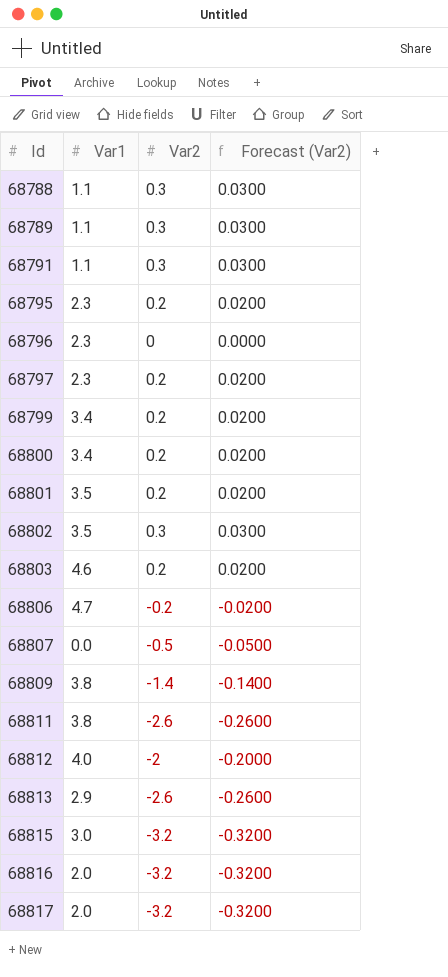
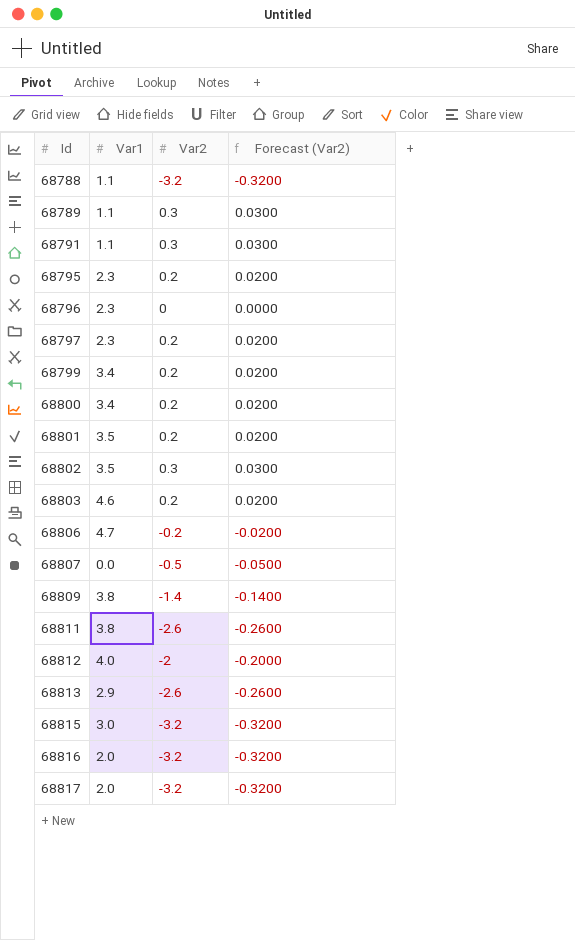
68788 | Var2: 0.3 -> -3.2
68788 | Forecast (Var2): 0.0300 -> -0.3200

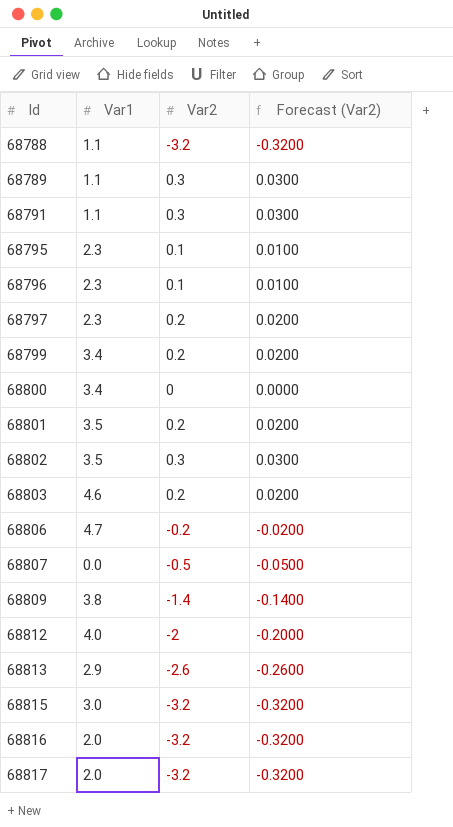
row 68811: 3.8 | -2.6 | -0.2600 -> none
68795 | Var2: 0.2 -> 0.1
68795 | Forecast (Var2): 0.0200 -> 0.0100
68796 | Var2: 0 -> 0.1
68796 | Forecast (Var2): 0.0000 -> 0.0100
68800 | Var2: 0.2 -> 0
68800 | Forecast (Var2): 0.0200 -> 0.0000

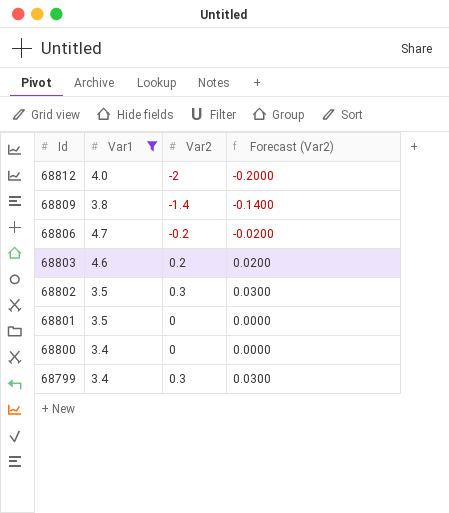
filter: none -> Var1 >= 3.4
row order: Id ascending -> Id descending
68801 | Var2: 0.2 -> 0
68801 | Forecast (Var2): 0.0200 -> 0.0000
68799 | Var2: 0.2 -> 0.3
68799 | Forecast (Var2): 0.0200 -> 0.0300

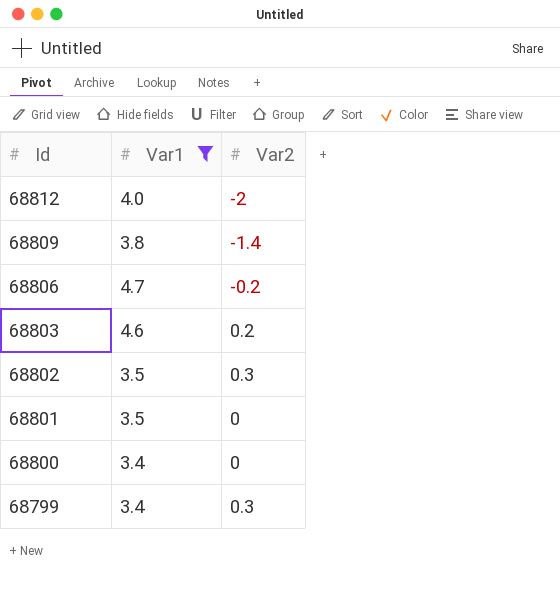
column Forecast (Var2) | formula: [Var2] * 0.1 -> none

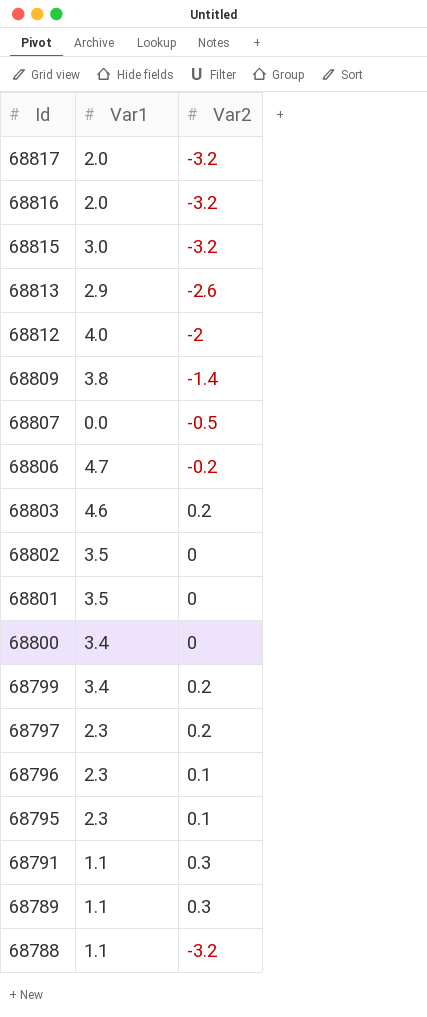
filter: Var1 >= 3.4 -> none
68802 | Var2: 0.3 -> 0
68799 | Var2: 0.3 -> 0.2

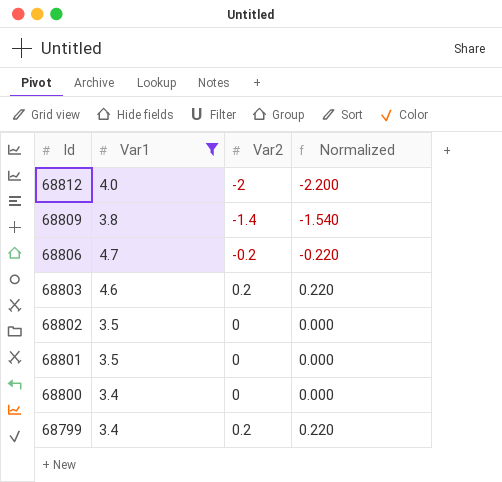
filter: none -> Var1 >= 3.4
column Normalized | formula: none -> [Var2] * 1.1

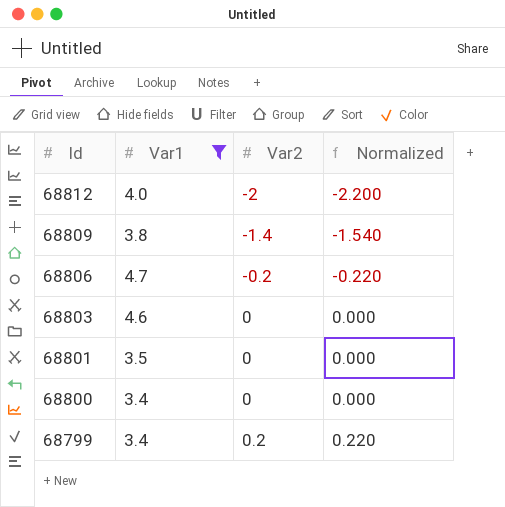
row 68802: 3.5 | 0 | 0.000 -> none
68803 | Var2: 0.2 -> 0
68803 | Normalized: 0.220 -> 0.000

